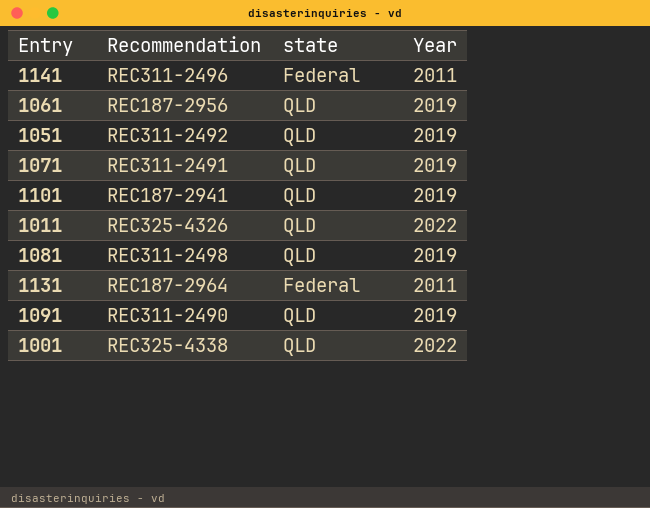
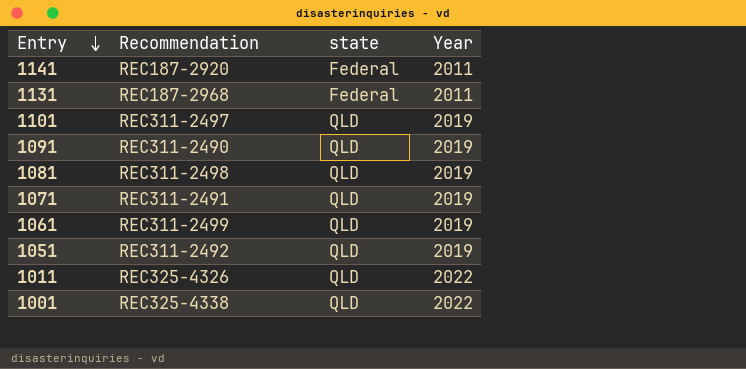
row order: none -> Entry descending
1141 | Recommendation: REC311-2496 -> REC187-2920
1131 | Recommendation: REC187-2964 -> REC187-2968
1101 | Recommendation: REC187-2941 -> REC311-2497
1061 | Recommendation: REC187-2956 -> REC311-2499

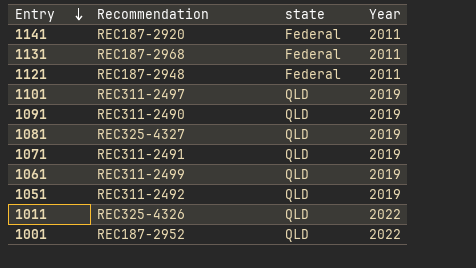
row 1121: none -> REC187-2948 | Federal | 2011
1081 | Recommendation: REC311-2498 -> REC325-4327
1001 | Recommendation: REC325-4338 -> REC187-2952

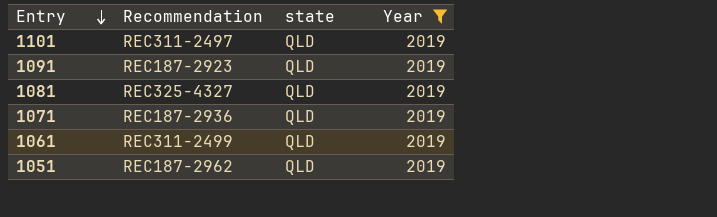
filter: none -> Year = 2019
1091 | Recommendation: REC311-2490 -> REC187-2923
1071 | Recommendation: REC311-2491 -> REC187-2936
1051 | Recommendation: REC311-2492 -> REC187-2962

